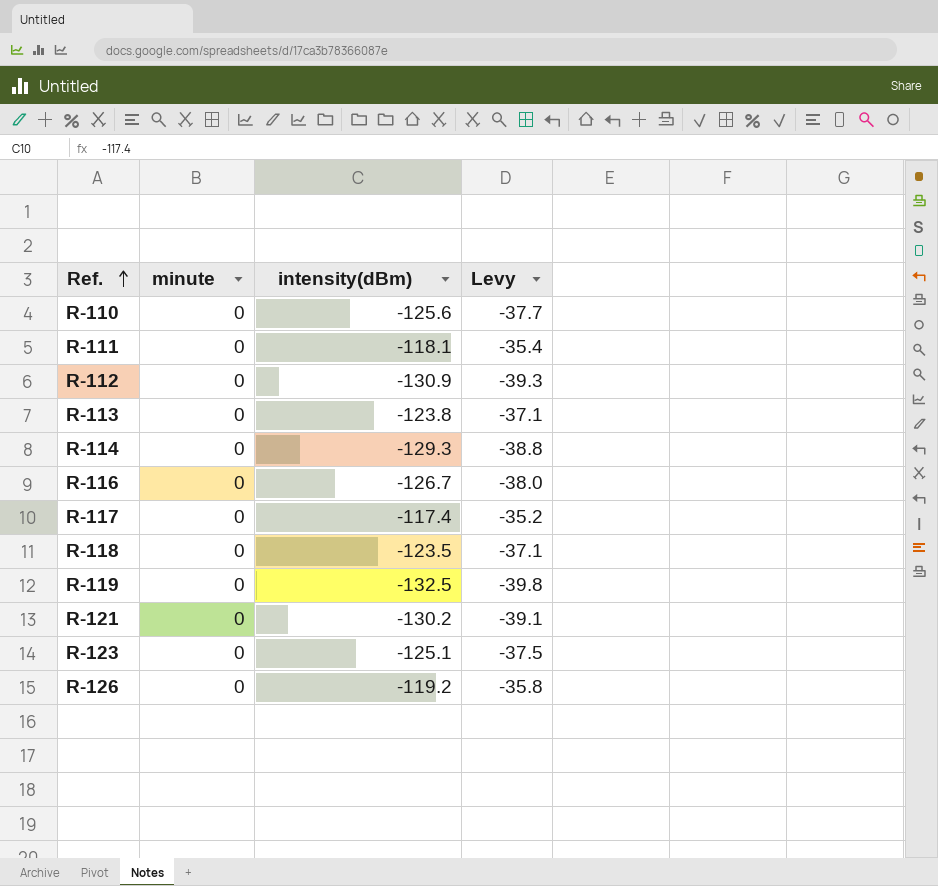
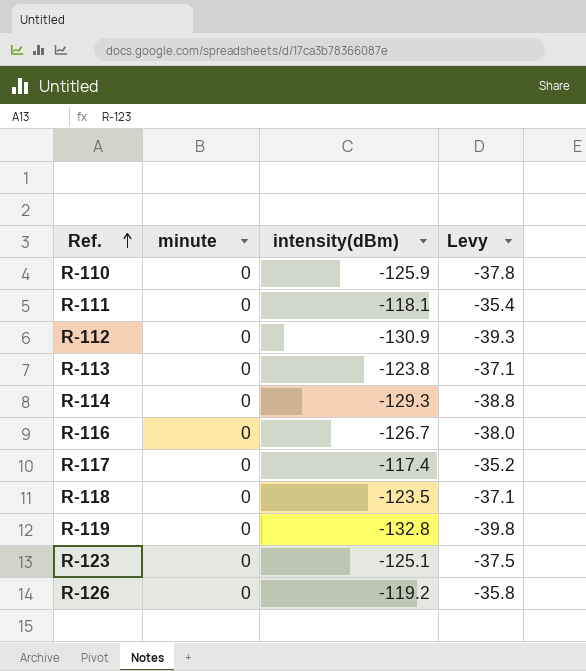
row R-121: 0 | -130.2 | -39.1 -> none
R-110 | intensity(dBm): -125.6 -> -125.9
R-110 | Levy: -37.7 -> -37.8
R-119 | intensity(dBm): -132.5 -> -132.8

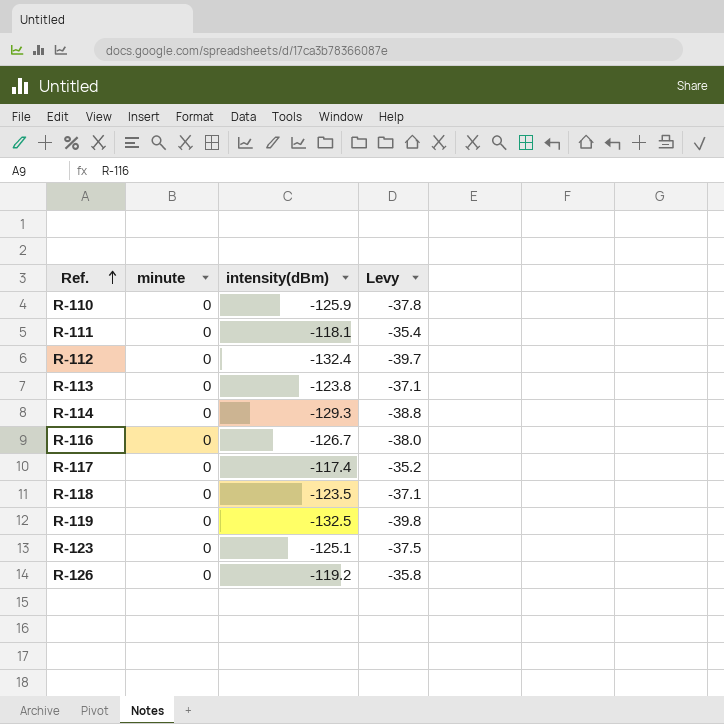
R-112 | intensity(dBm): -130.9 -> -132.4
R-112 | Levy: -39.3 -> -39.7
R-119 | intensity(dBm): -132.8 -> -132.5

